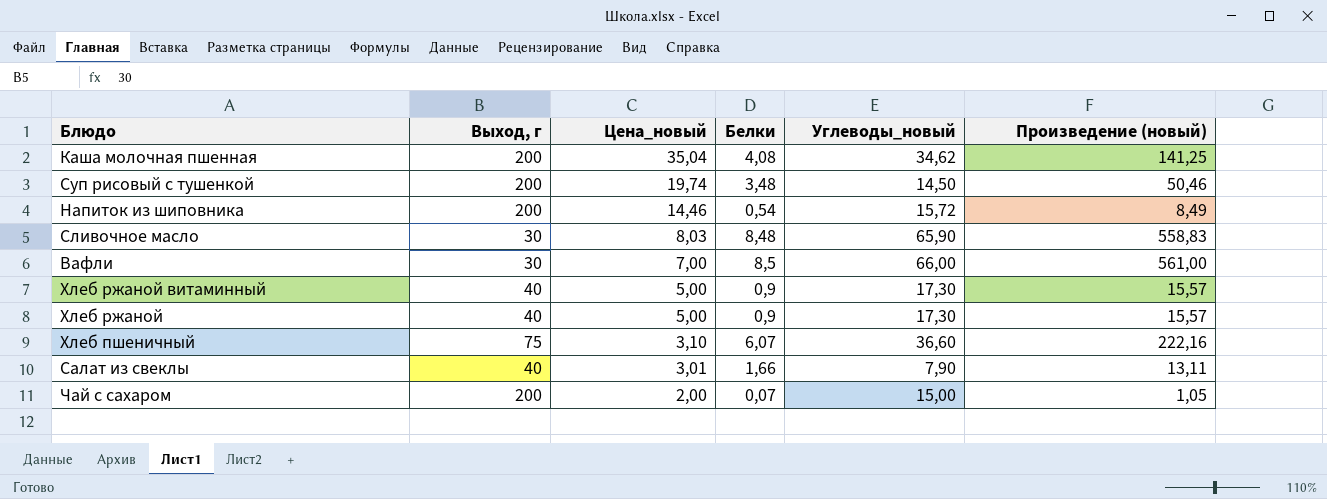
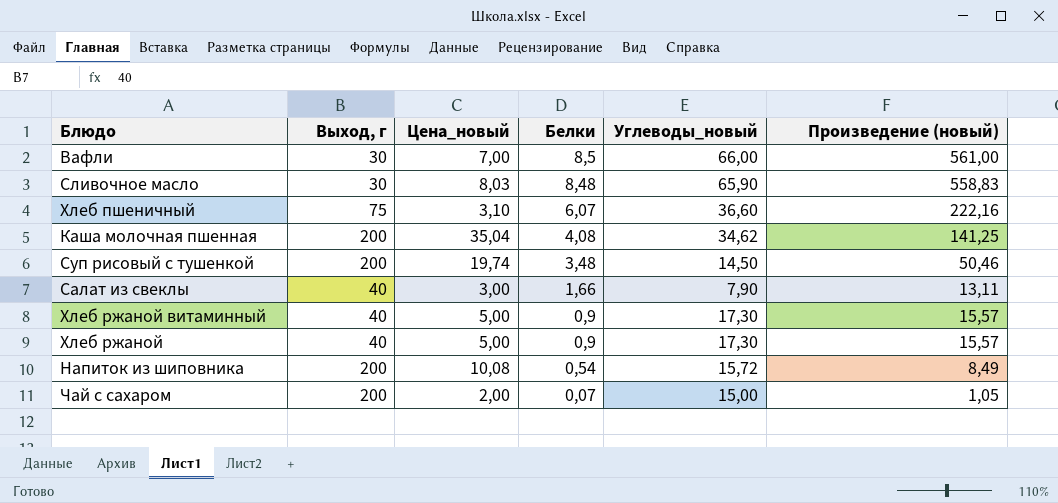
row order: Цена_новый descending -> Белки descending
Салат из свеклы | Цена_новый: 3,01 -> 3,00
Напиток из шиповника | Цена_новый: 14,46 -> 10,08

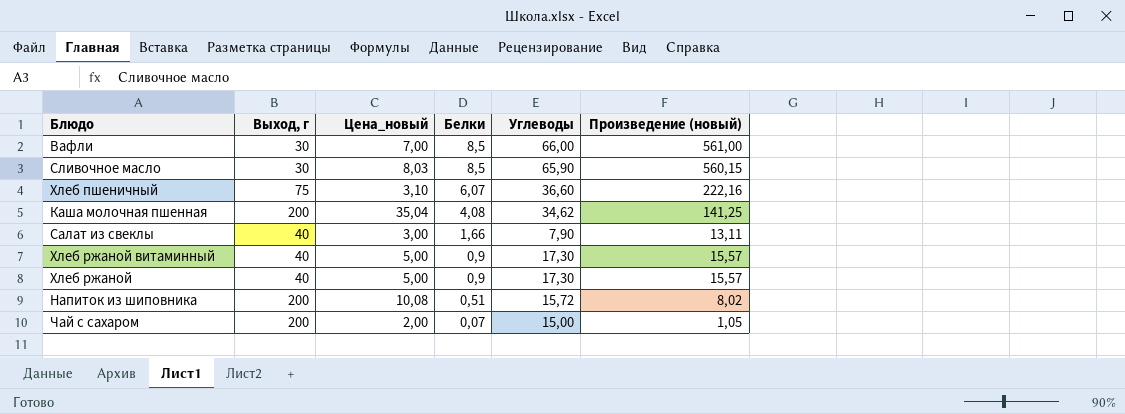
column name: Углеводы_новый -> Углеводы
row Суп рисовый с тушенкой: 200 | 19,74 | 3,48 | 14,50 | 50,46 -> none
Сливочное масло | Белки: 8,48 -> 8,5
Сливочное масло | Произведение (новый): 558,83 -> 560,15
Напиток из шиповника | Белки: 0,54 -> 0,51
Напиток из шиповника | Произведение (новый): 8,49 -> 8,02

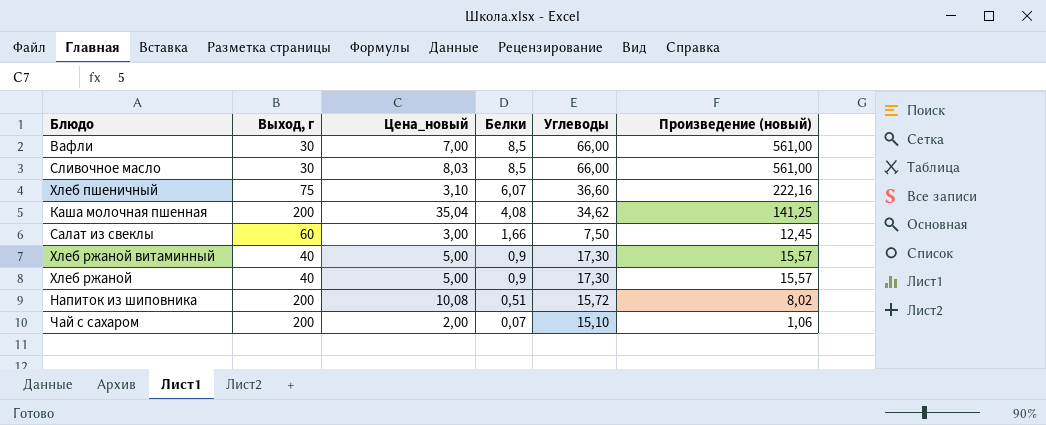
Сливочное масло | Углеводы: 65,90 -> 66,00
Сливочное масло | Произведение (новый): 560,15 -> 561,00
Салат из свеклы | Выход, г: 40 -> 60
Салат из свеклы | Углеводы: 7,90 -> 7,50
Салат из свеклы | Произведение (новый): 13,11 -> 12,45
Чай с сахаром | Углеводы: 15,00 -> 15,10
Чай с сахаром | Произведение (новый): 1,05 -> 1,06

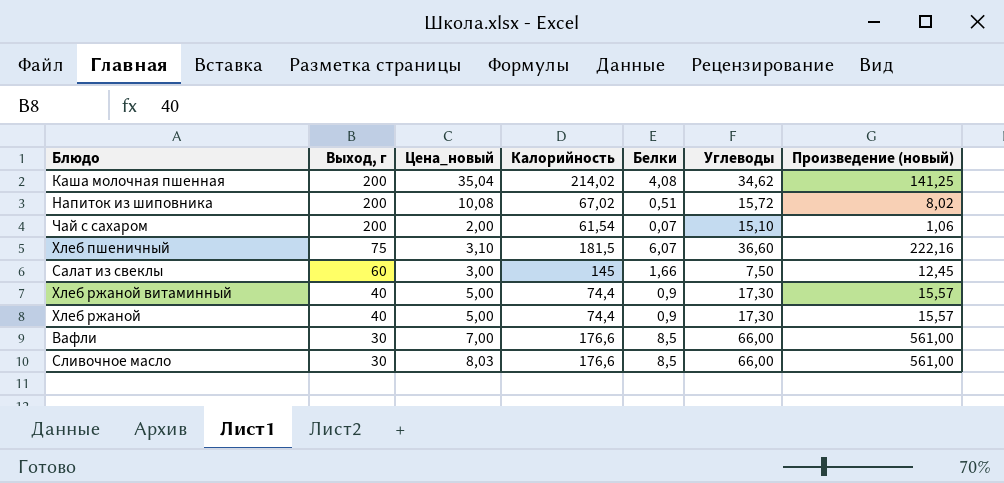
row order: Белки descending -> Выход, г descending
column Калорийность | position: none -> 4

